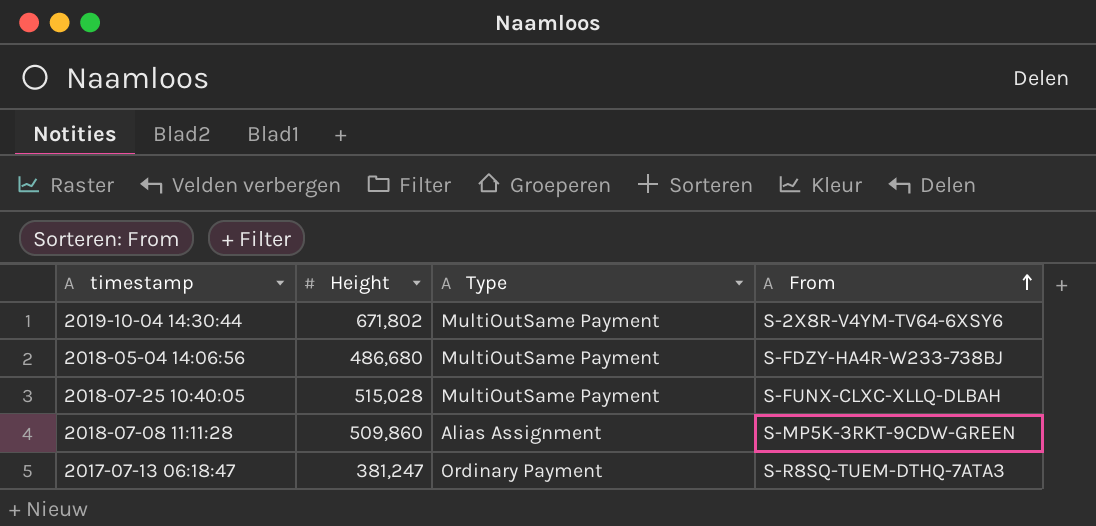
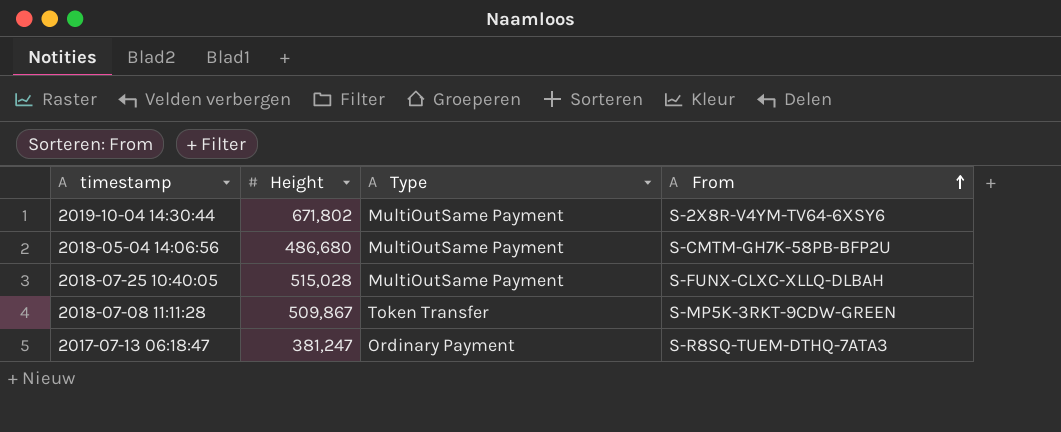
2018-05-04 14:06:56 | From: S-FDZY-HA4R-W233-738BJ -> S-CMTM-GH7K-58PB-BFP2U
2018-07-08 11:11:28 | Height: 509,860 -> 509,867
2018-07-08 11:11:28 | Type: Alias Assignment -> Token Transfer

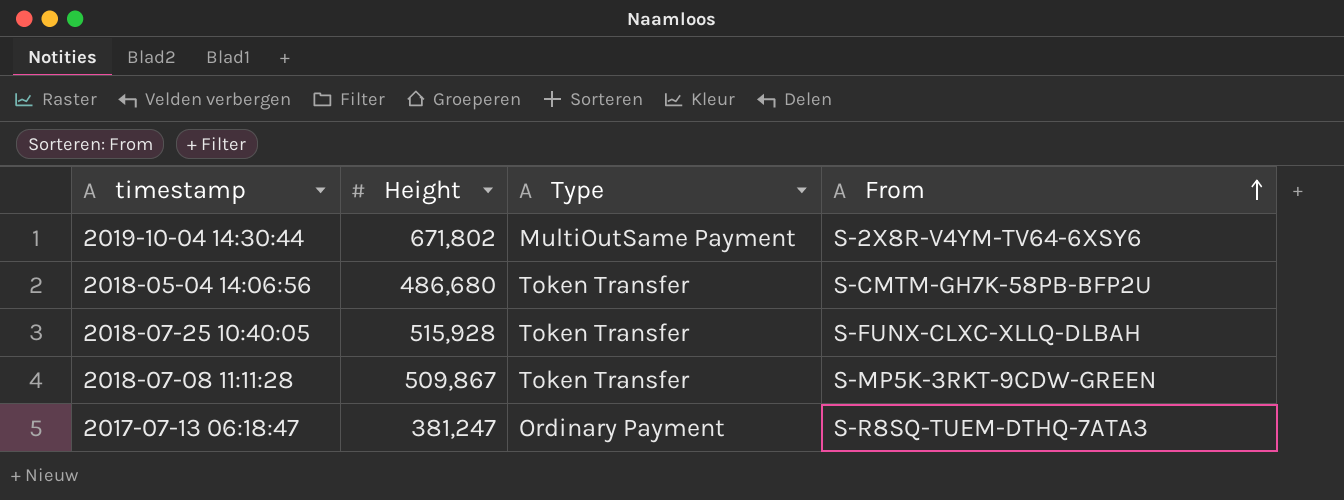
2018-05-04 14:06:56 | Type: MultiOutSame Payment -> Token Transfer
2018-07-25 10:40:05 | Height: 515,028 -> 515,928
2018-07-25 10:40:05 | Type: MultiOutSame Payment -> Token Transfer

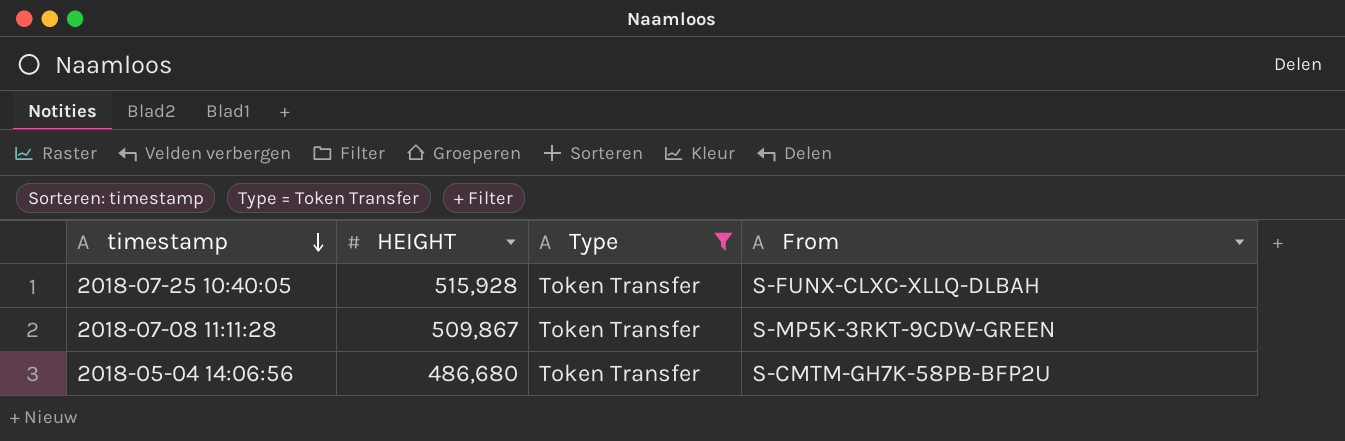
filter: none -> Type = Token Transfer
row order: From ascending -> timestamp descending
column name: Height -> HEIGHT

